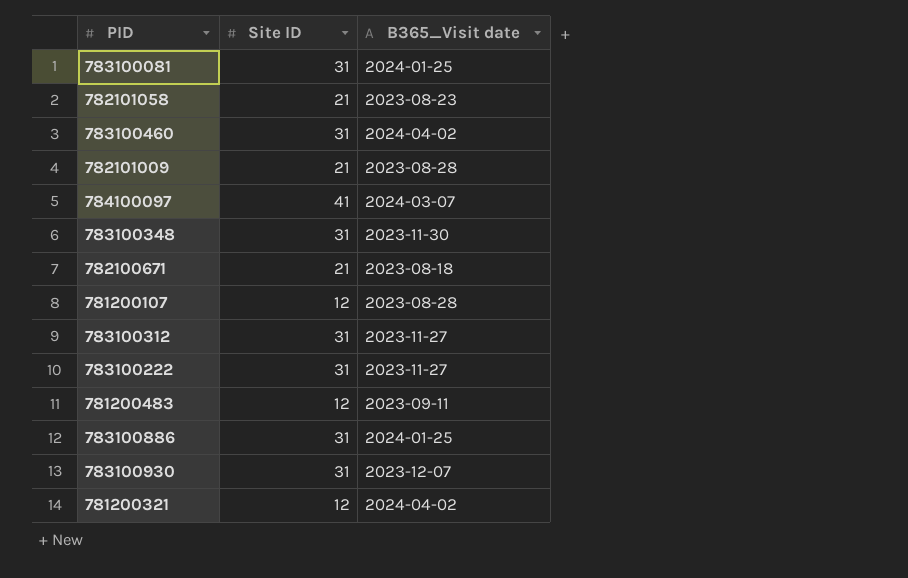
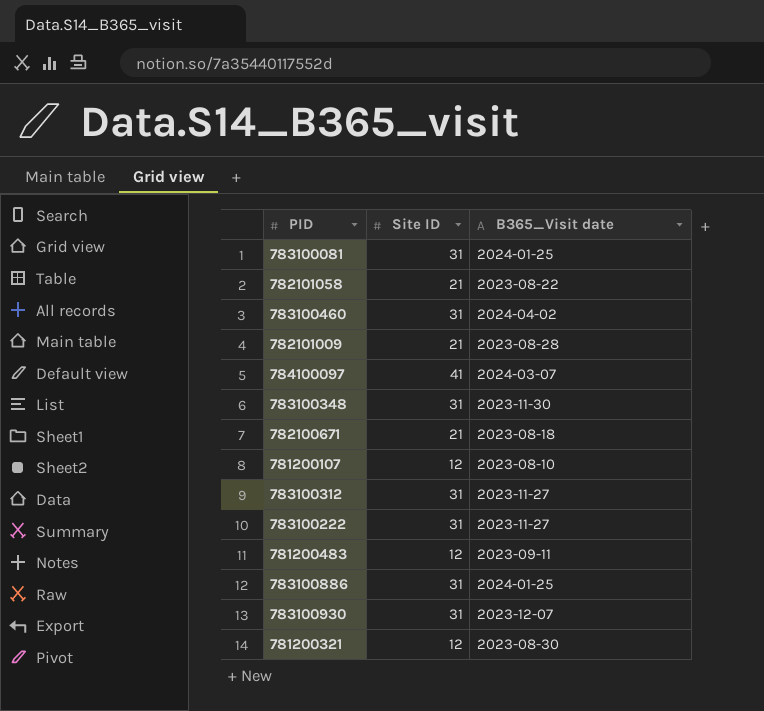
782101058 | B365_Visit date: 2023-08-23 -> 2023-08-22
781200107 | B365_Visit date: 2023-08-28 -> 2023-08-10
781200321 | B365_Visit date: 2024-04-02 -> 2023-08-30

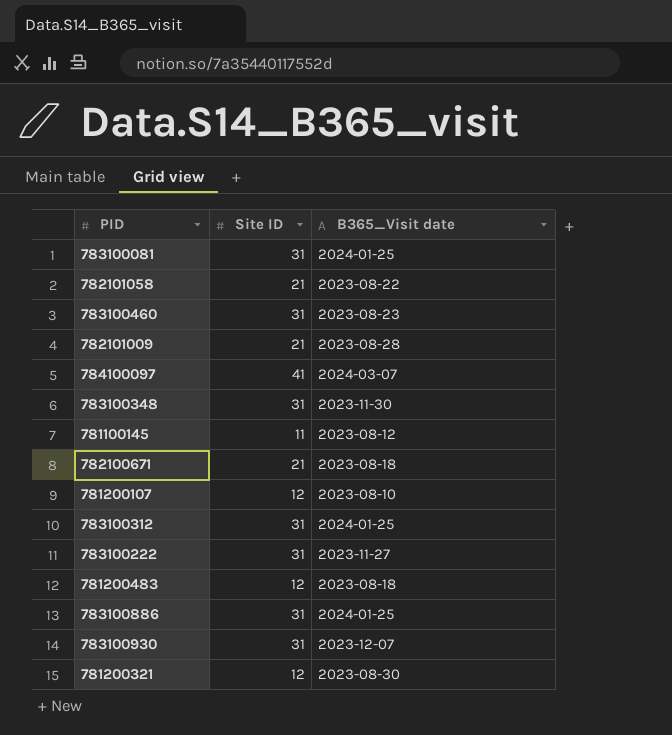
783100460 | B365_Visit date: 2024-04-02 -> 2023-08-23
row 781100145: none -> 11 | 2023-08-12
783100312 | B365_Visit date: 2023-11-27 -> 2024-01-25
781200483 | B365_Visit date: 2023-09-11 -> 2023-08-18

